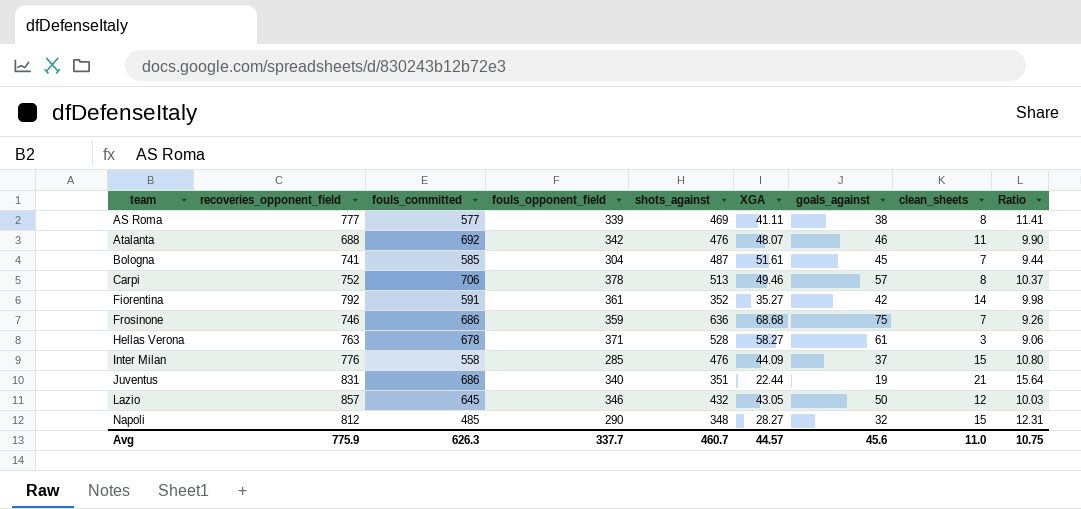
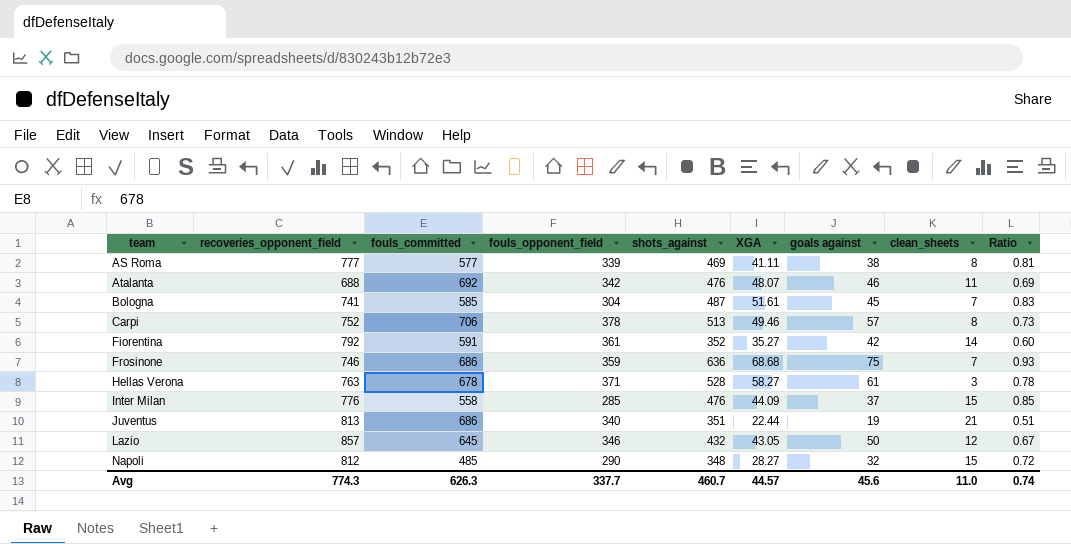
column name: goals_against -> goals against
column Ratio | formula: [shots_against] / [XGA] -> [shots_against] / [fouls_committed]
Juventus | recoveries_opponent_field: 831 -> 813
Avg | recoveries_opponent_field: 775.9 -> 774.3
Avg | Ratio: 10.75 -> 0.74

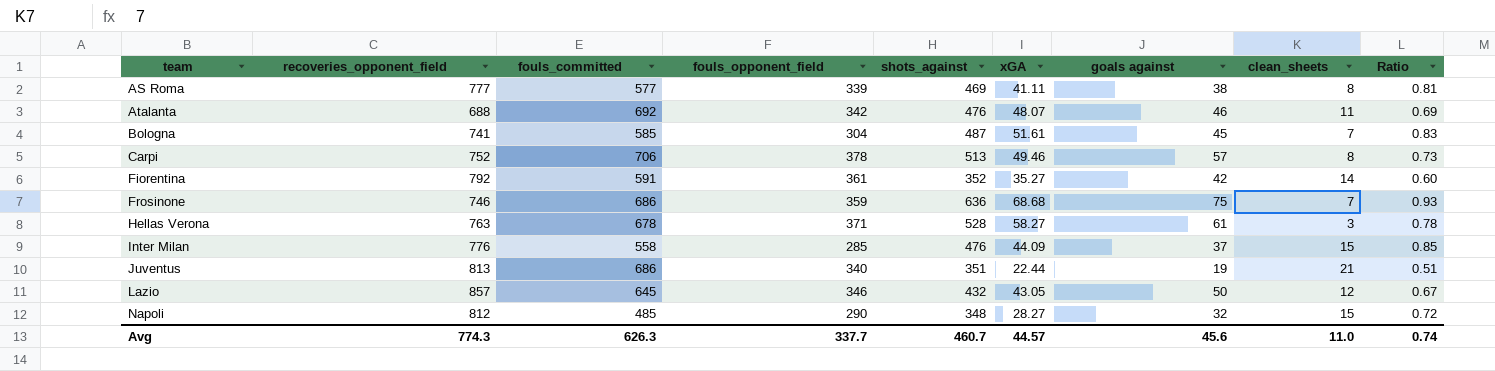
column name: XGA -> xGA

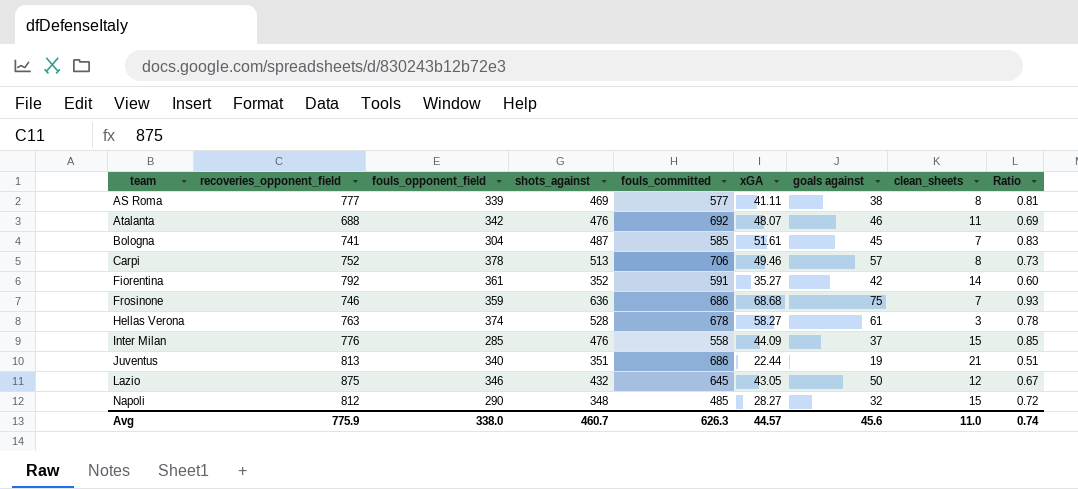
column fouls_committed | position: 3 -> 5
Hellas Verona | fouls_opponent_field: 371 -> 374
Lazio | recoveries_opponent_field: 857 -> 875
Avg | recoveries_opponent_field: 774.3 -> 775.9
Avg | fouls_opponent_field: 337.7 -> 338.0

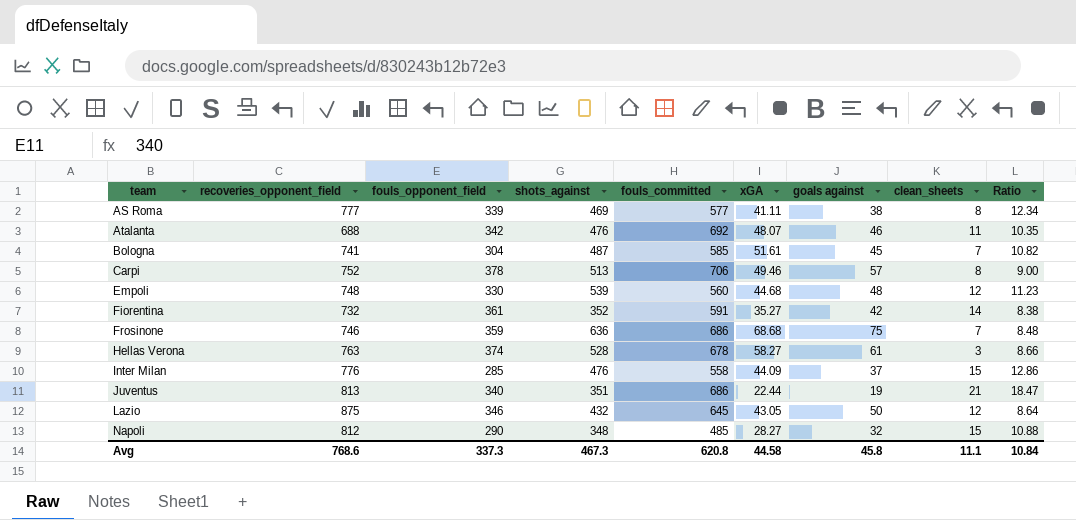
column Ratio | formula: [shots_against] / [fouls_committed] -> [shots_against] / [goals against]
row Empoli: none -> 748 | 330 | 539 | 560 | 44.68 | 48 | 12 | 11.23
Fiorentina | recoveries_opponent_field: 792 -> 732
Avg | recoveries_opponent_field: 775.9 -> 768.6
Avg | fouls_opponent_field: 338.0 -> 337.3
Avg | shots_against: 460.7 -> 467.3
Avg | fouls_committed: 626.3 -> 620.8
Avg | xGA: 44.57 -> 44.58
Avg | goals against: 45.6 -> 45.8
Avg | clean_sheets: 11.0 -> 11.1
Avg | Ratio: 0.74 -> 10.84

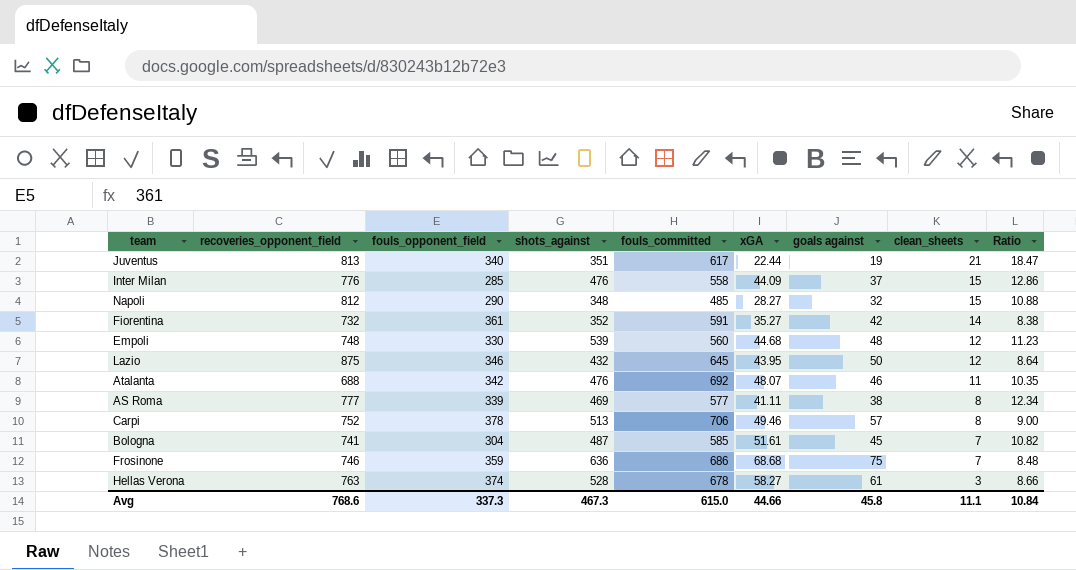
row order: team ascending -> clean_sheets descending
Juventus | fouls_committed: 686 -> 617
Lazio | xGA: 43.05 -> 43.95
Avg | fouls_committed: 620.8 -> 615.0
Avg | xGA: 44.58 -> 44.66

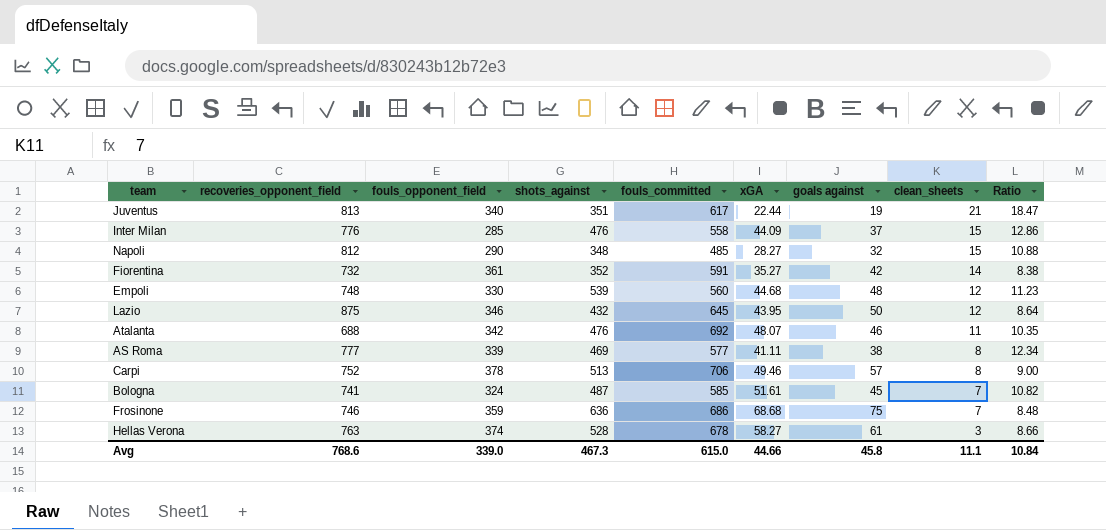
Bologna | fouls_opponent_field: 304 -> 324
Avg | fouls_opponent_field: 337.3 -> 339.0

